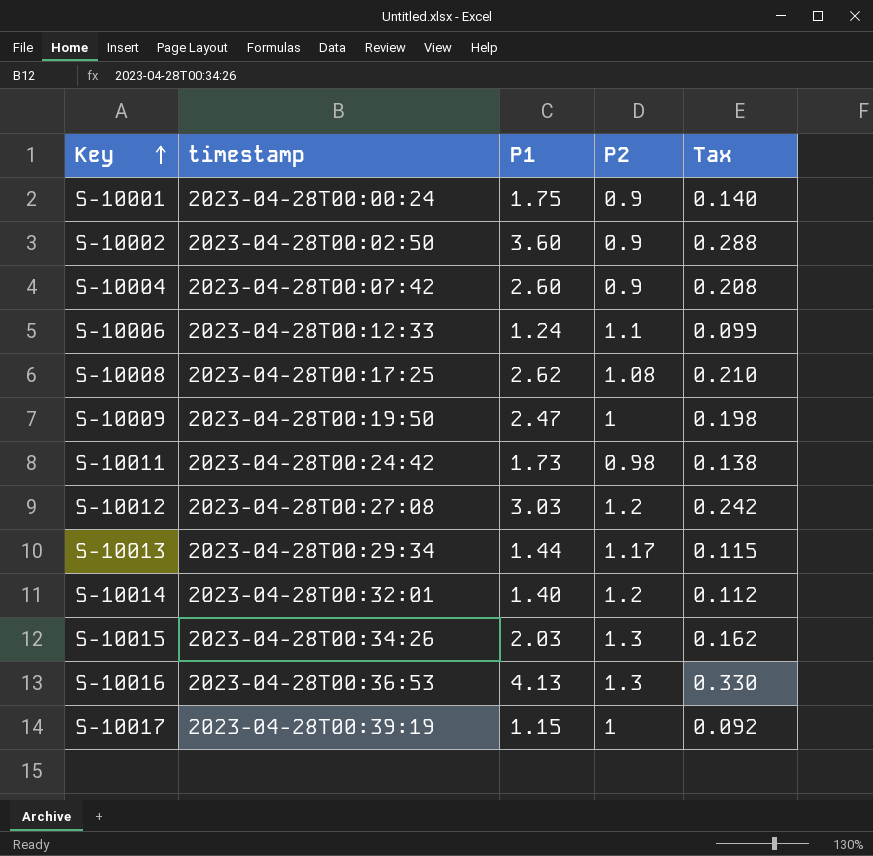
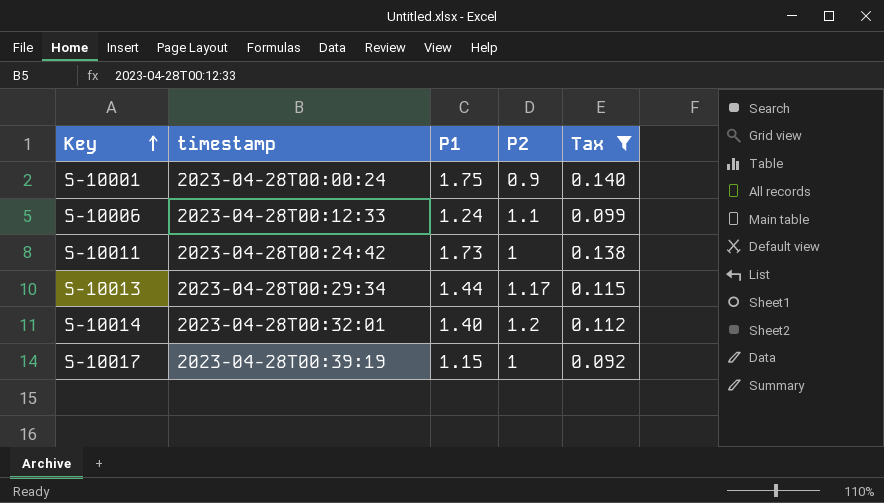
filter: none -> Tax <= 0.140
S-10011 | P2: 0.98 -> 1

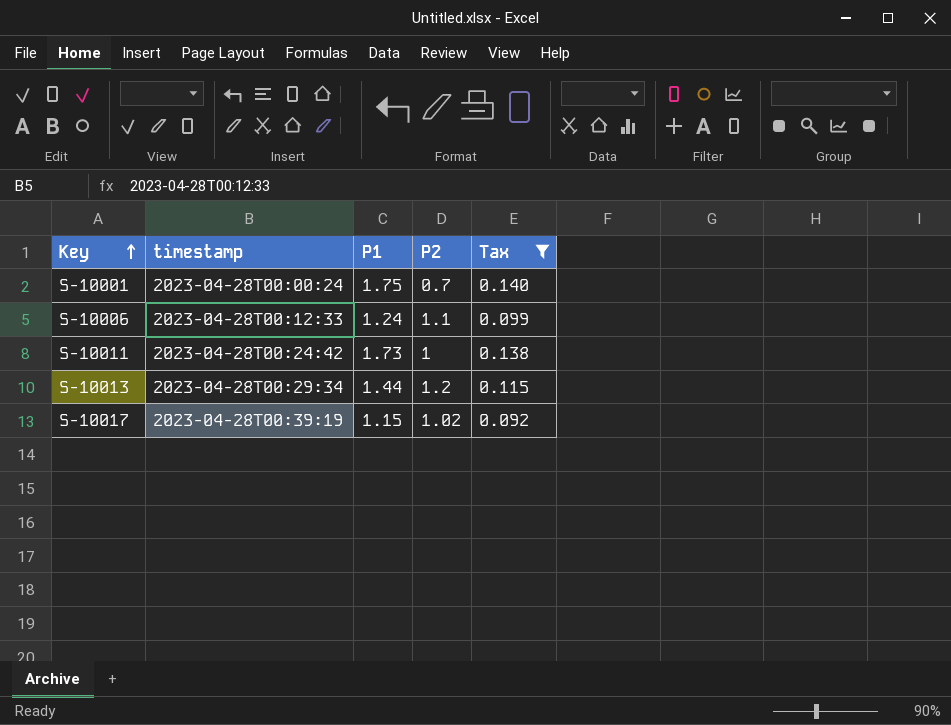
row S-10014: 2023-04-28T00:32:01 | 1.40 | 1.2 | 0.112 -> none
S-10001 | P2: 0.9 -> 0.7
S-10013 | P2: 1.17 -> 1.2
S-10017 | P2: 1 -> 1.02

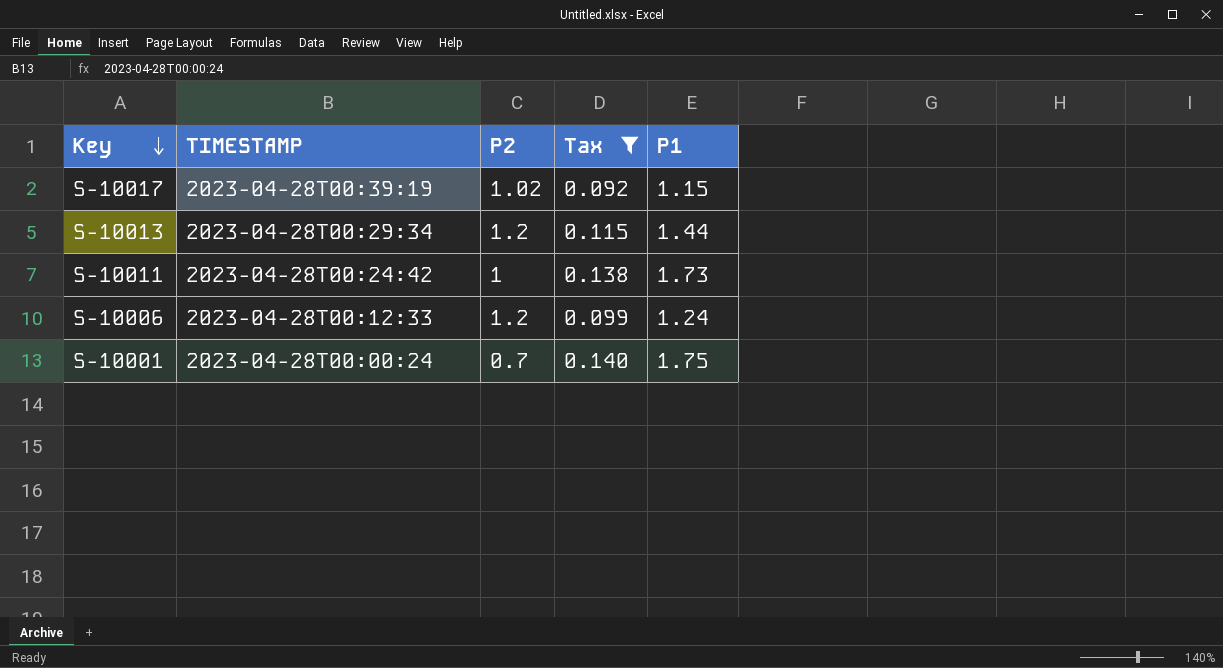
row order: Key ascending -> Key descending
column name: timestamp -> TIMESTAMP
column P1 | position: 3 -> 5
S-10006 | P2: 1.1 -> 1.2

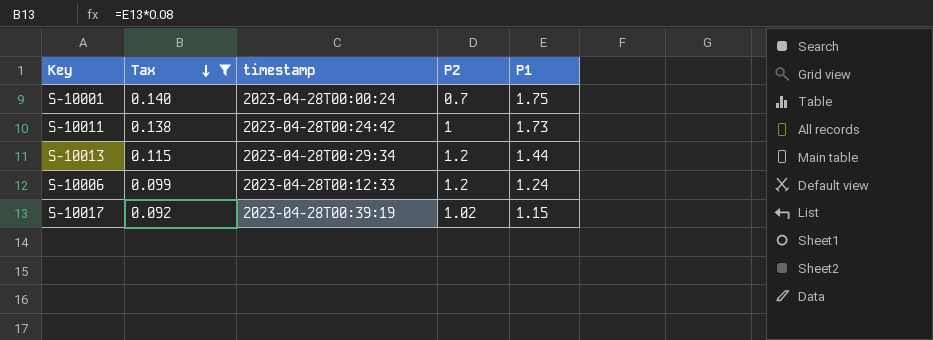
row order: Key descending -> Tax descending
column Tax | position: 4 -> 2
column name: TIMESTAMP -> timestamp

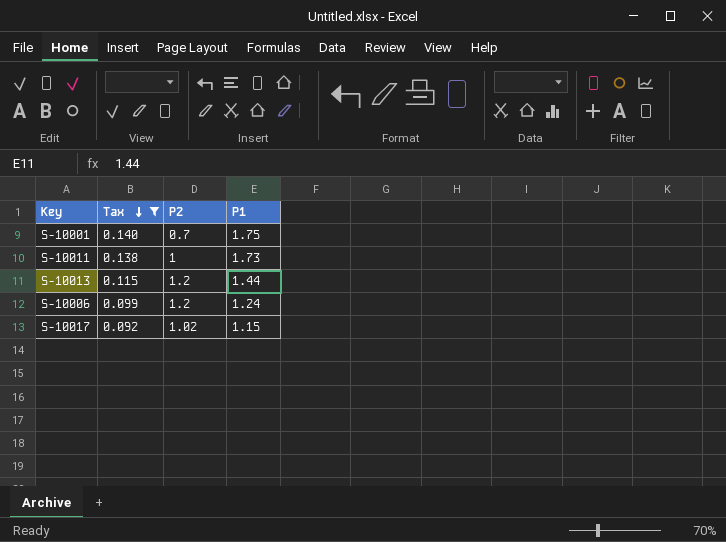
column timestamp | position: 3 -> none

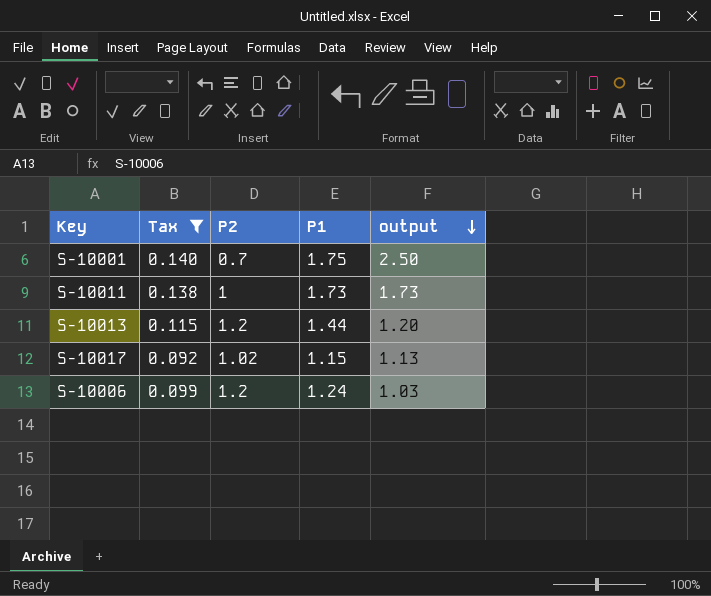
row order: Tax descending -> output descending
column output | formula: none -> [P1] / [P2]

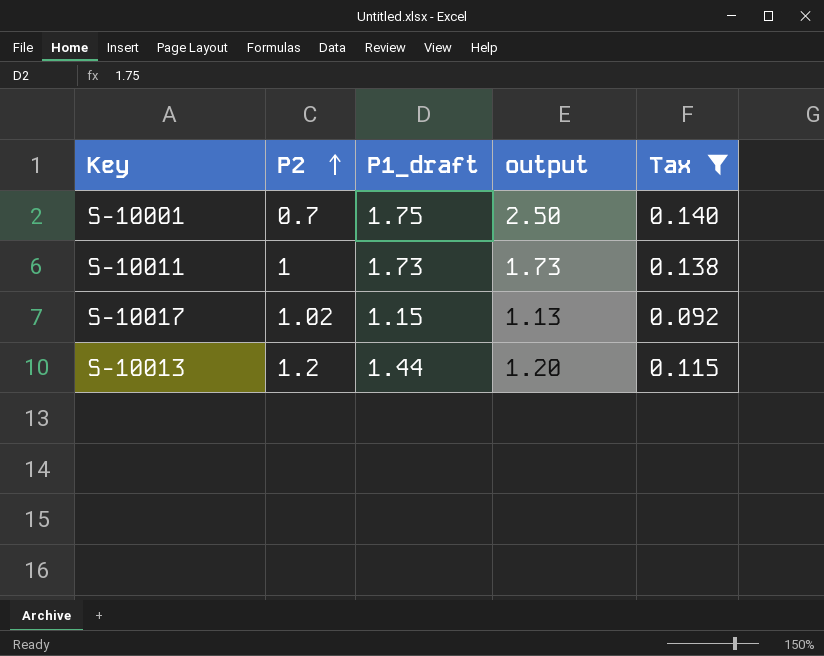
row order: output descending -> P2 ascending
column name: P1 -> P1_draft
column Tax | position: 2 -> 5
row S-10006: 0.099 | 1.2 | 1.24 | 1.03 -> none

